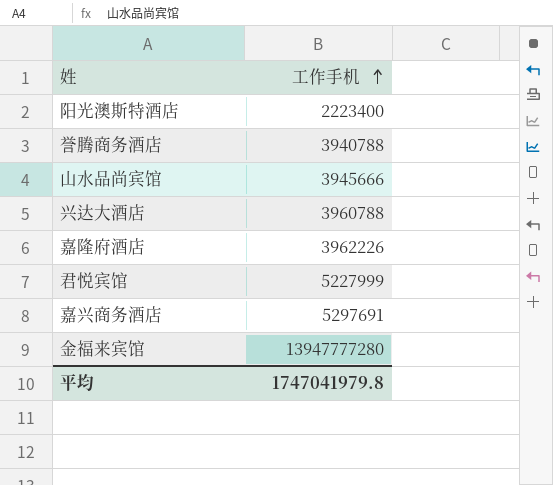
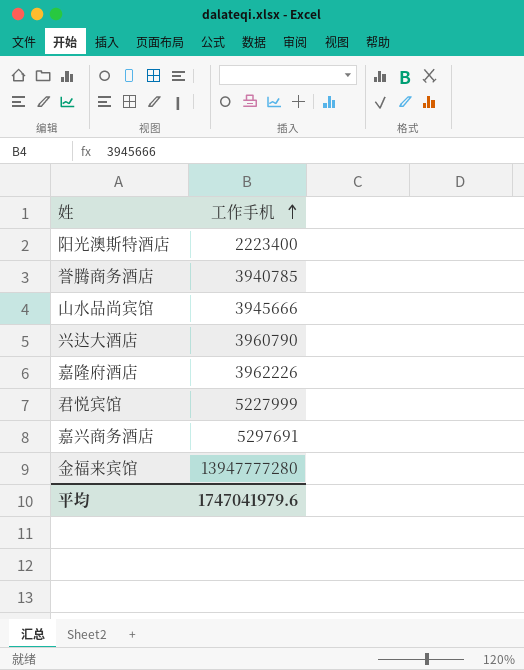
誉腾商务酒店 | 工作手机: 3940788 -> 3940785
兴达大酒店 | 工作手机: 3960788 -> 3960790
平均 | 工作手机: 1747041979.8 -> 1747041979.6

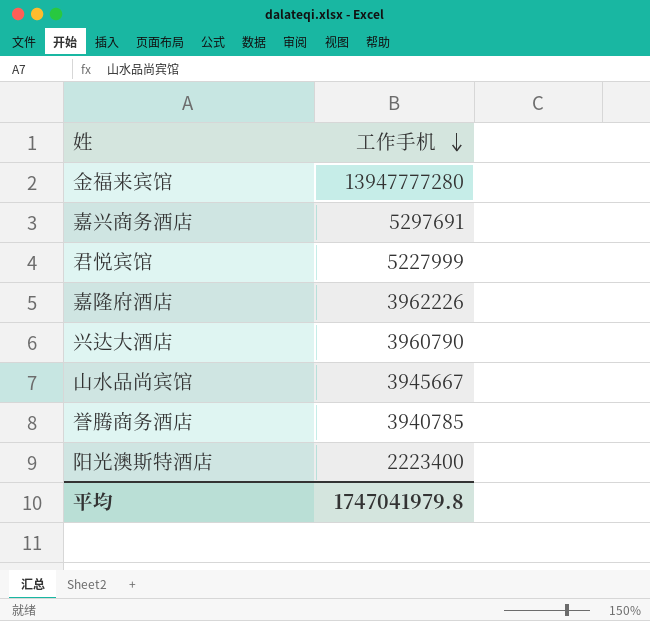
row order: 工作手机 ascending -> 工作手机 descending
山水品尚宾馆 | 工作手机: 3945666 -> 3945667
平均 | 工作手机: 1747041979.6 -> 1747041979.8

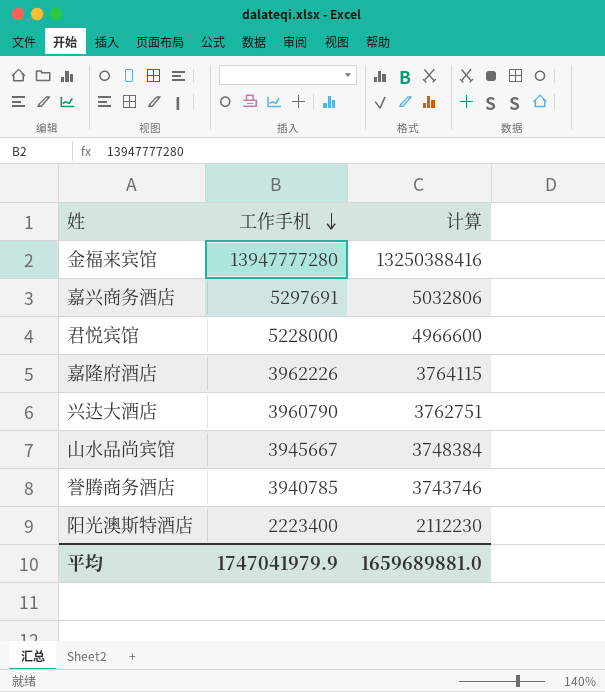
column 计算 | formula: none -> [工作手机] * 0.95
君悦宾馆 | 工作手机: 5227999 -> 5228000
平均 | 工作手机: 1747041979.8 -> 1747041979.9

